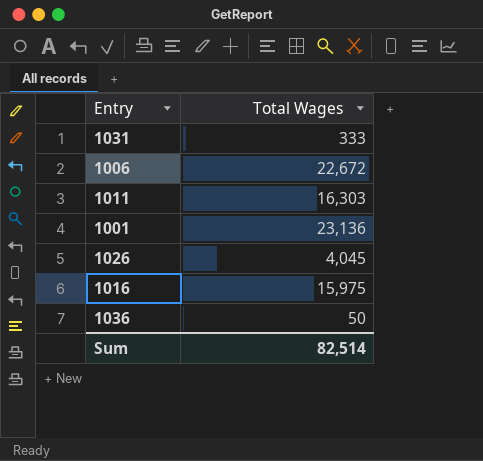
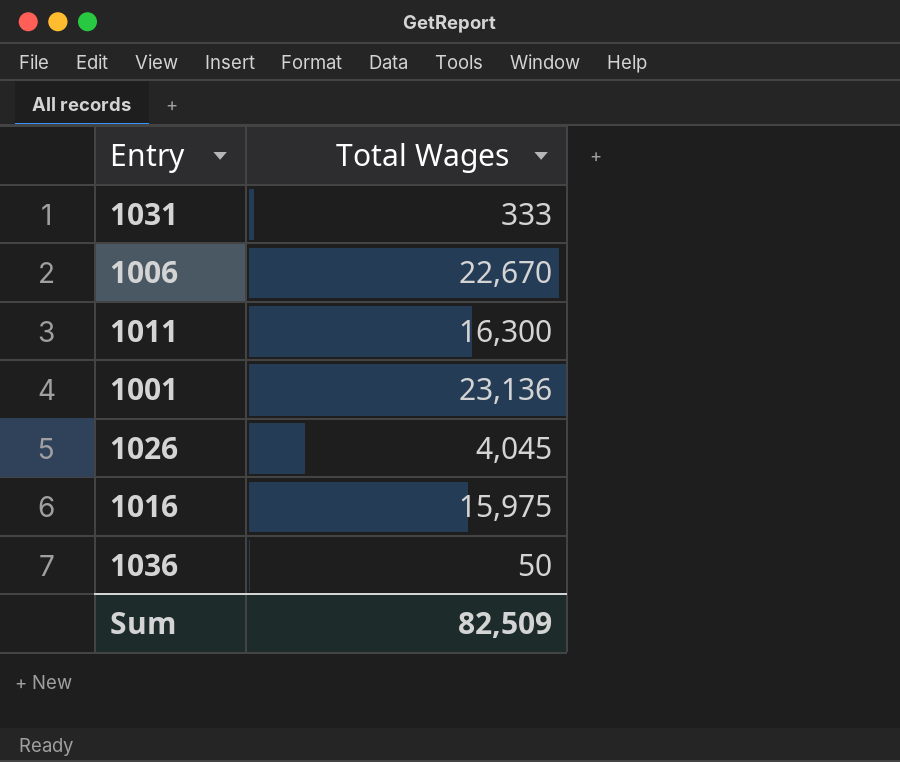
1006 | Total Wages: 22,672 -> 22,670
1011 | Total Wages: 16,303 -> 16,300
Sum | Total Wages: 82,514 -> 82,509

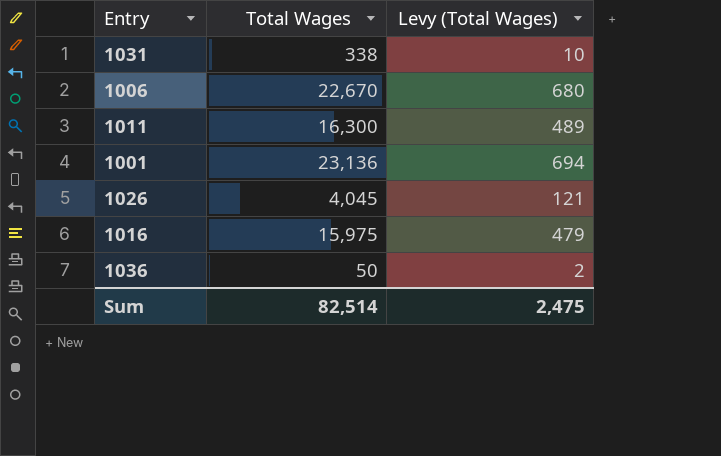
column Levy (Total Wages) | formula: none -> [Total Wages] * 0.03
1031 | Total Wages: 333 -> 338
Sum | Total Wages: 82,509 -> 82,514

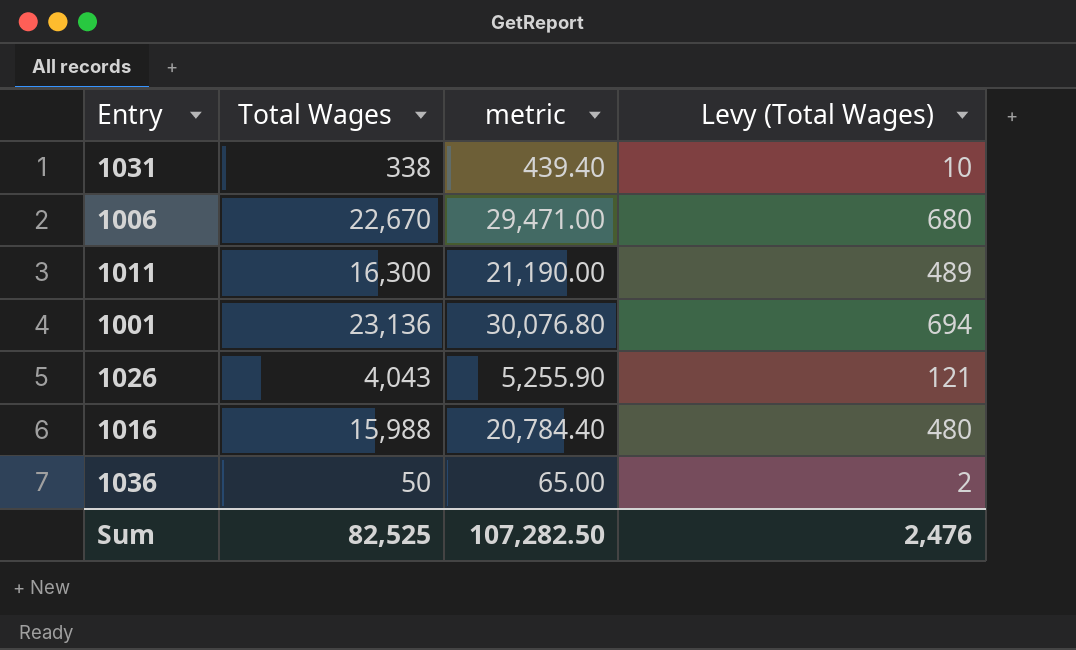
column metric | formula: none -> [Total Wages] * 1.3
1026 | Total Wages: 4,045 -> 4,043
1016 | Total Wages: 15,975 -> 15,988
1016 | Levy (Total Wages): 479 -> 480
Sum | Total Wages: 82,514 -> 82,525
Sum | Levy (Total Wages): 2,475 -> 2,476

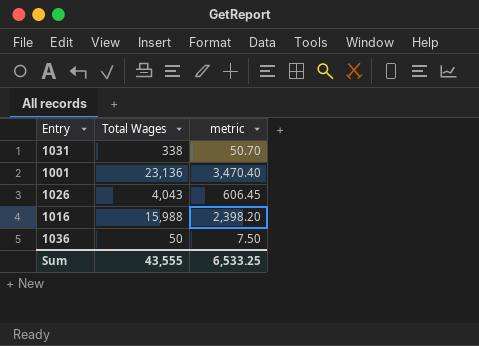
column Levy (Total Wages) | formula: [Total Wages] * 0.03 -> none
column metric | formula: [Total Wages] * 1.3 -> [Total Wages] * 0.15
row 1006: 22,670 | 29,471.00 | 680 -> none
row 1011: 16,300 | 21,190.00 | 489 -> none
Sum | Total Wages: 82,525 -> 43,555
Sum | metric: 107,282.50 -> 6,533.25

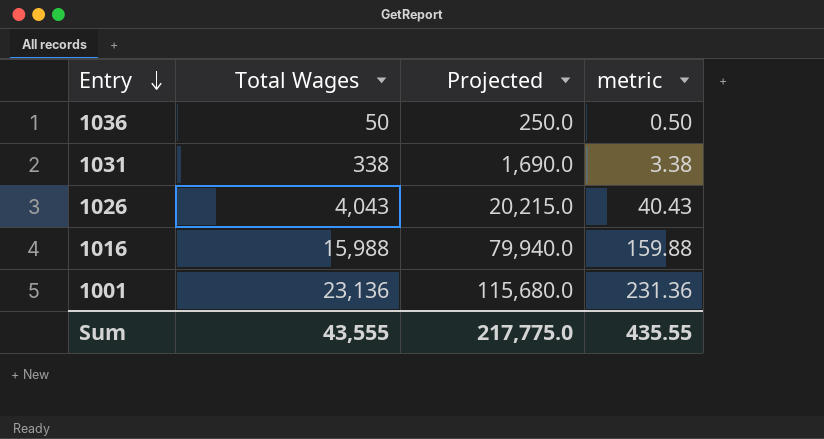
row order: none -> Entry descending
column Projected | formula: none -> [Total Wages] * 5
column metric | formula: [Total Wages] * 0.15 -> [Total Wages] * 0.01
Sum | metric: 6,533.25 -> 435.55

